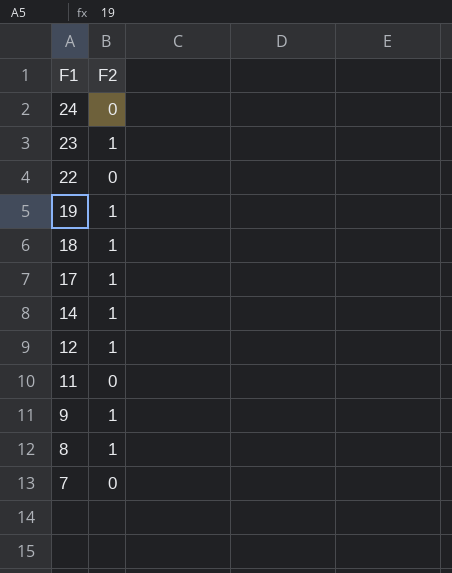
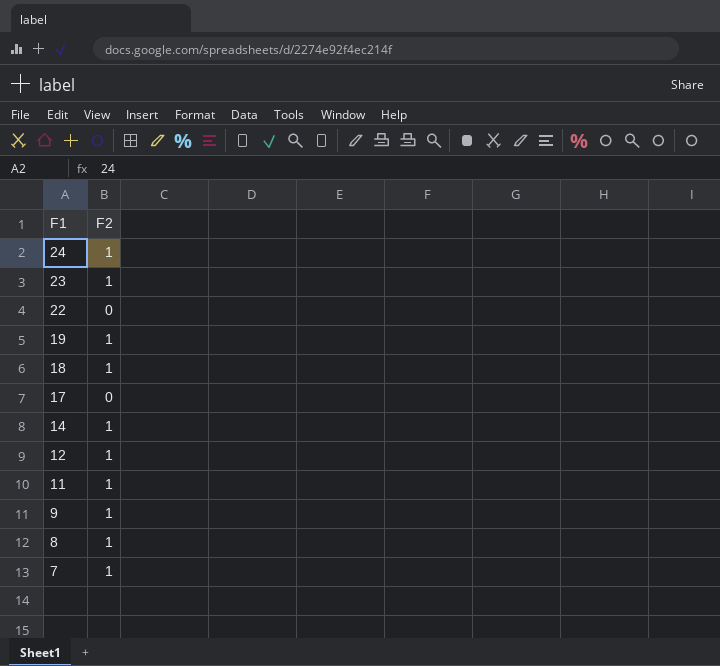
24 | F2: 0 -> 1
17 | F2: 1 -> 0
11 | F2: 0 -> 1
7 | F2: 0 -> 1

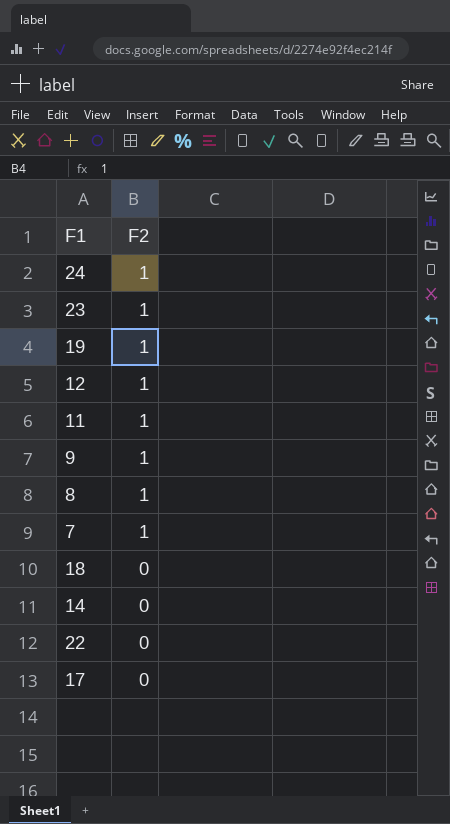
row order: F1 descending -> F2 descending
18 | F2: 1 -> 0
14 | F2: 1 -> 0

